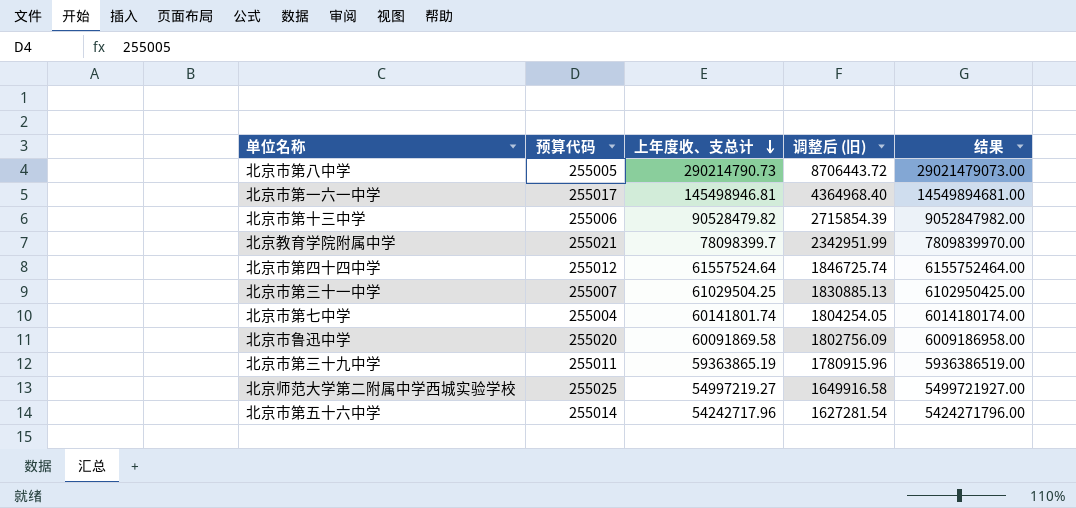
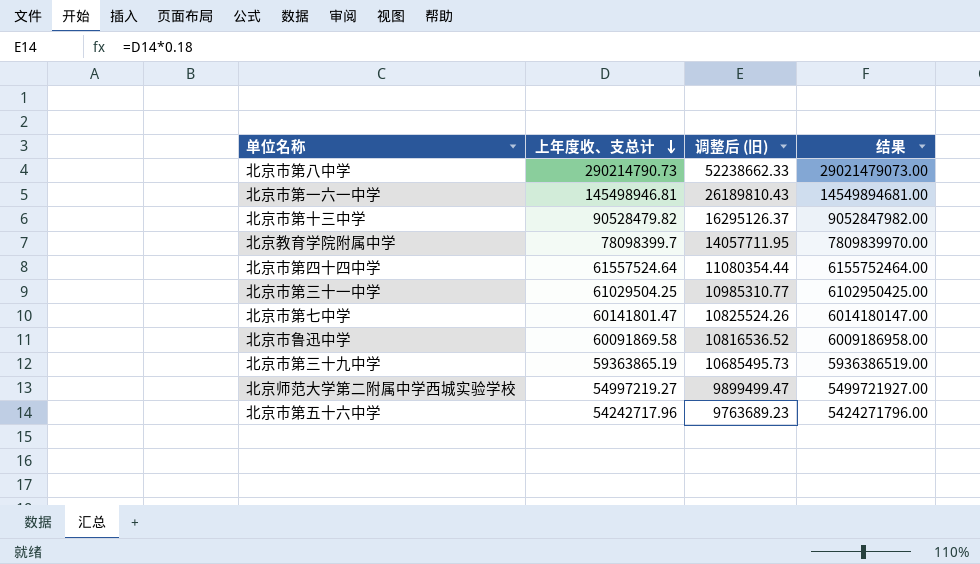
column 预算代码 | position: 2 -> none
column 调整后 (旧) | formula: [上年度收、支总计] * 0.03 -> [上年度收、支总计] * 0.18
北京市第七中学 | 上年度收、支总计: 60141801.74 -> 60141801.47
北京市第七中学 | 结果: 6014180174.00 -> 6014180147.00

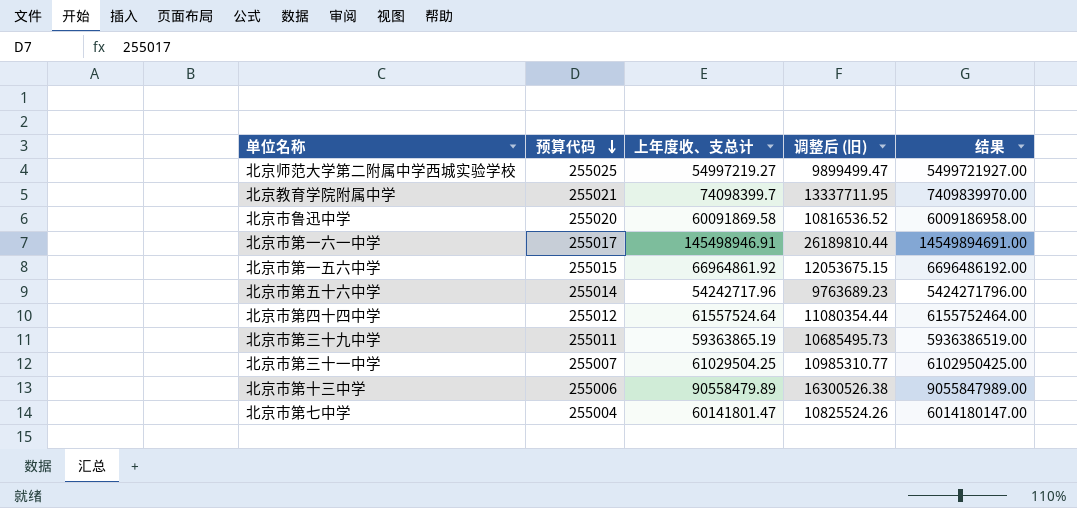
row order: 上年度收、支总计 descending -> 预算代码 descending
column 预算代码 | position: none -> 2
row 北京市第八中学: 290214790.73 | 52238662.33 | 29021479073.00 -> none
北京教育学院附属中学 | 上年度收、支总计: 78098399.7 -> 74098399.7
北京教育学院附属中学 | 调整后 (旧): 14057711.95 -> 13337711.95
北京教育学院附属中学 | 结果: 7809839970.00 -> 7409839970.00
北京市第一六一中学 | 上年度收、支总计: 145498946.81 -> 145498946.91
北京市第一六一中学 | 调整后 (旧): 26189810.43 -> 26189810.44
北京市第一六一中学 | 结果: 14549894681.00 -> 14549894691.00
row 北京市第一五六中学: none -> 255015 | 66964861.92 | 12053675.15 | 6696486192.00
北京市第十三中学 | 上年度收、支总计: 90528479.82 -> 90558479.89
北京市第十三中学 | 调整后 (旧): 16295126.37 -> 16300526.38
北京市第十三中学 | 结果: 9052847982.00 -> 9055847989.00

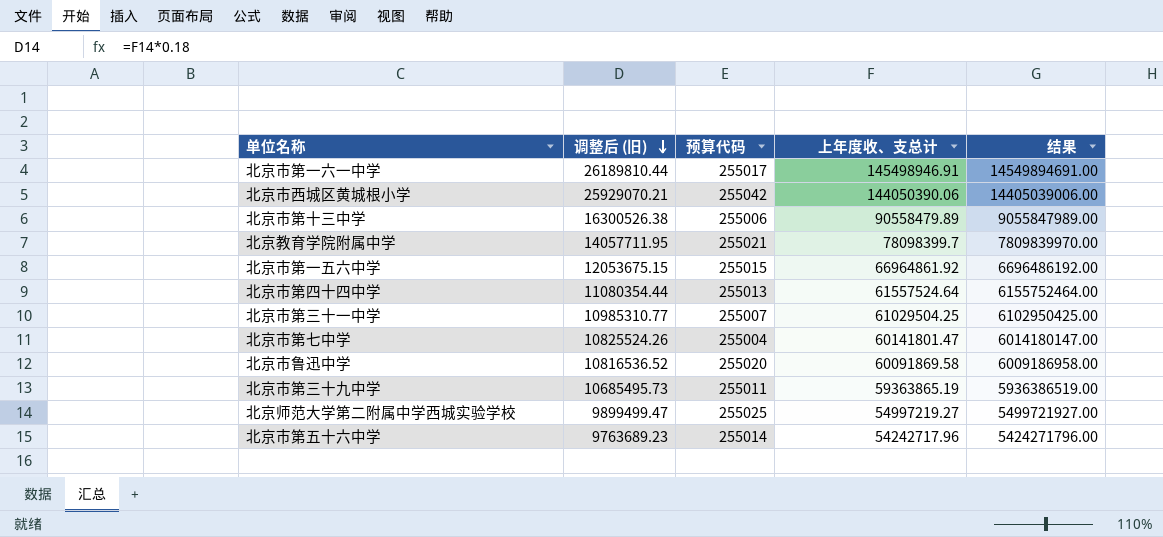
row order: 预算代码 descending -> 调整后 (旧) descending
column 调整后 (旧) | position: 4 -> 2
row 北京市西城区黄城根小学: none -> 25929070.21 | 255042 | 144050390.06 | 14405039006.00
北京教育学院附属中学 | 调整后 (旧): 13337711.95 -> 14057711.95
北京教育学院附属中学 | 上年度收、支总计: 74098399.7 -> 78098399.7
北京教育学院附属中学 | 结果: 7409839970.00 -> 7809839970.00
北京市第四十四中学 | 预算代码: 255012 -> 255013

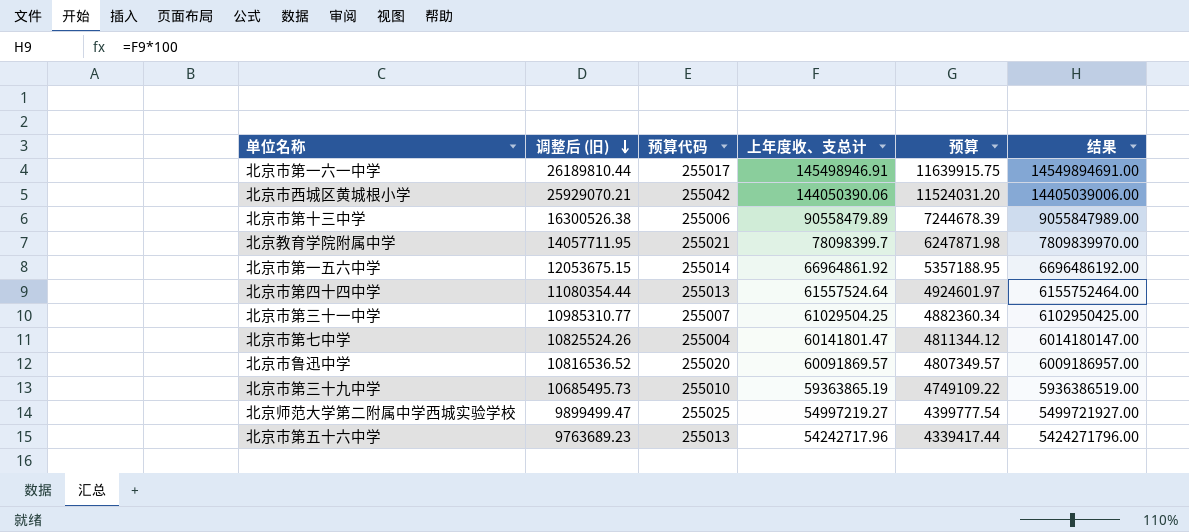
column 预算 | formula: none -> [上年度收、支总计] * 0.08
北京市第一五六中学 | 预算代码: 255015 -> 255014
北京市鲁迅中学 | 上年度收、支总计: 60091869.58 -> 60091869.57
北京市鲁迅中学 | 结果: 6009186958.00 -> 6009186957.00
北京市第三十九中学 | 预算代码: 255011 -> 255010
北京市第五十六中学 | 预算代码: 255014 -> 255013

